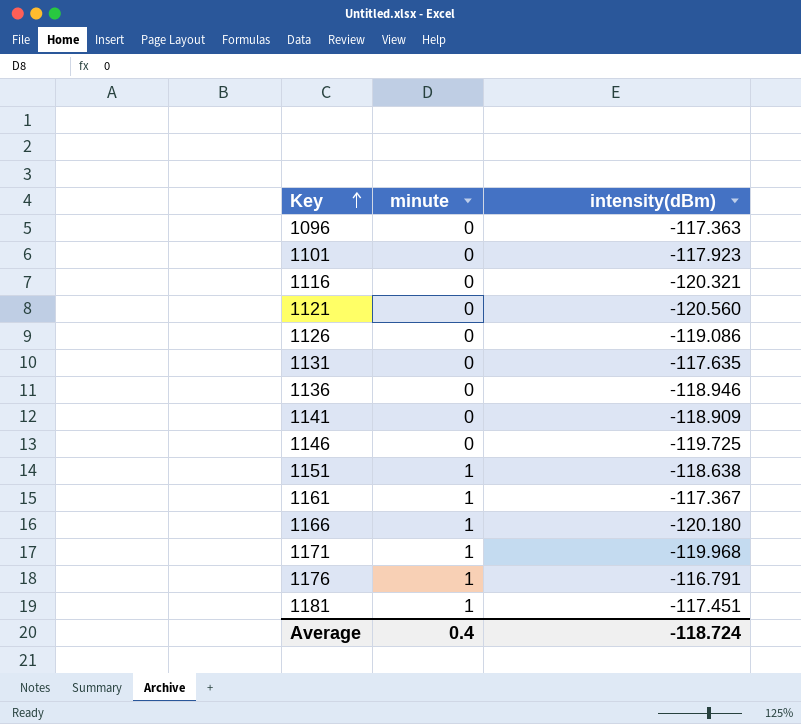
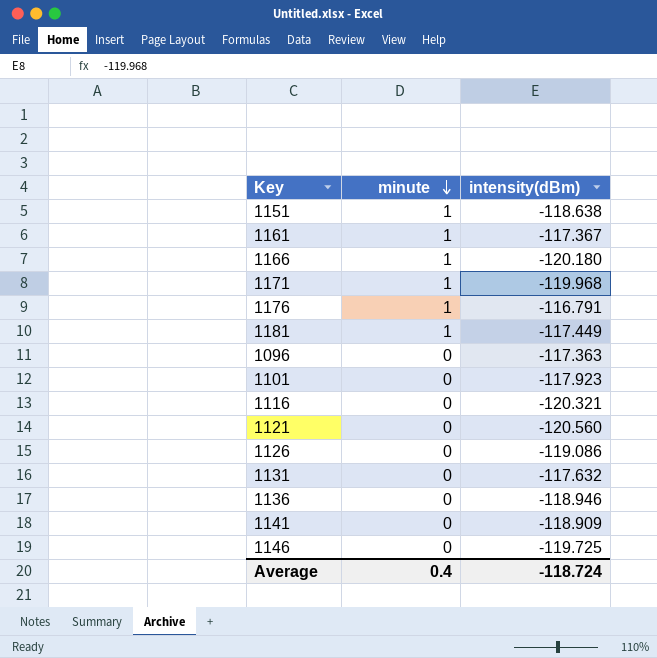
row order: Key ascending -> minute descending
1181 | intensity(dBm): -117.451 -> -117.449
1131 | intensity(dBm): -117.635 -> -117.632

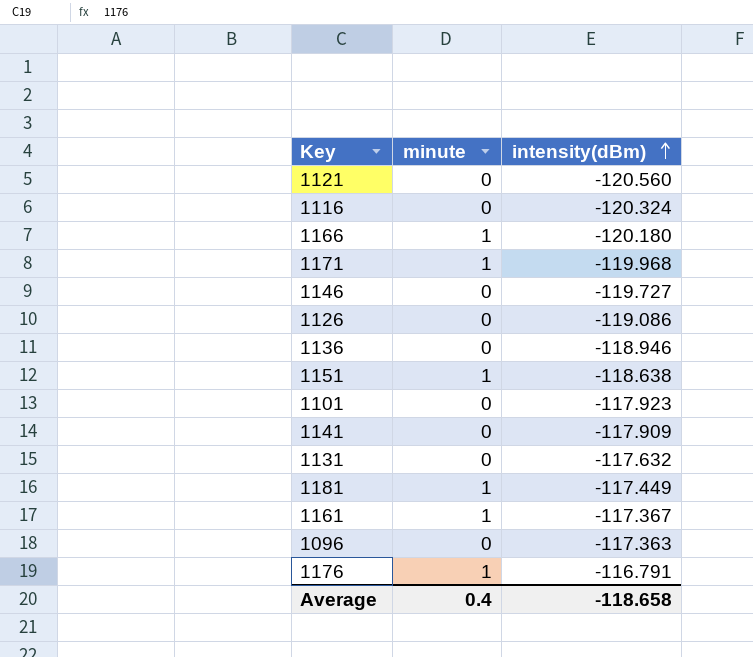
row order: minute descending -> intensity(dBm) ascending
1116 | intensity(dBm): -120.321 -> -120.324
1146 | intensity(dBm): -119.725 -> -119.727
1141 | intensity(dBm): -118.909 -> -117.909
Average | intensity(dBm): -118.724 -> -118.658

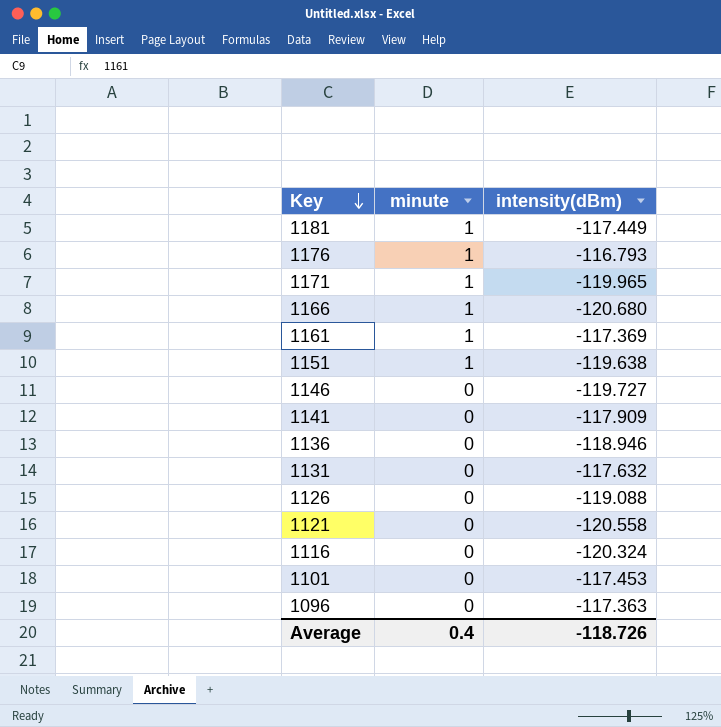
row order: intensity(dBm) ascending -> Key descending
1176 | intensity(dBm): -116.791 -> -116.793
1171 | intensity(dBm): -119.968 -> -119.965
1166 | intensity(dBm): -120.180 -> -120.680
1161 | intensity(dBm): -117.367 -> -117.369
1151 | intensity(dBm): -118.638 -> -119.638
1126 | intensity(dBm): -119.086 -> -119.088
1121 | intensity(dBm): -120.560 -> -120.558
1101 | intensity(dBm): -117.923 -> -117.453
Average | intensity(dBm): -118.658 -> -118.726

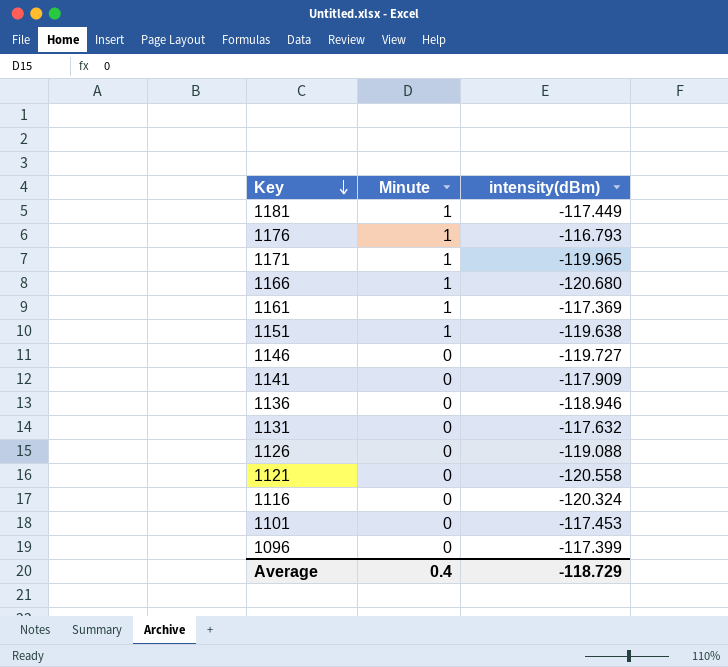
column name: minute -> Minute
1096 | intensity(dBm): -117.363 -> -117.399
Average | intensity(dBm): -118.726 -> -118.729

